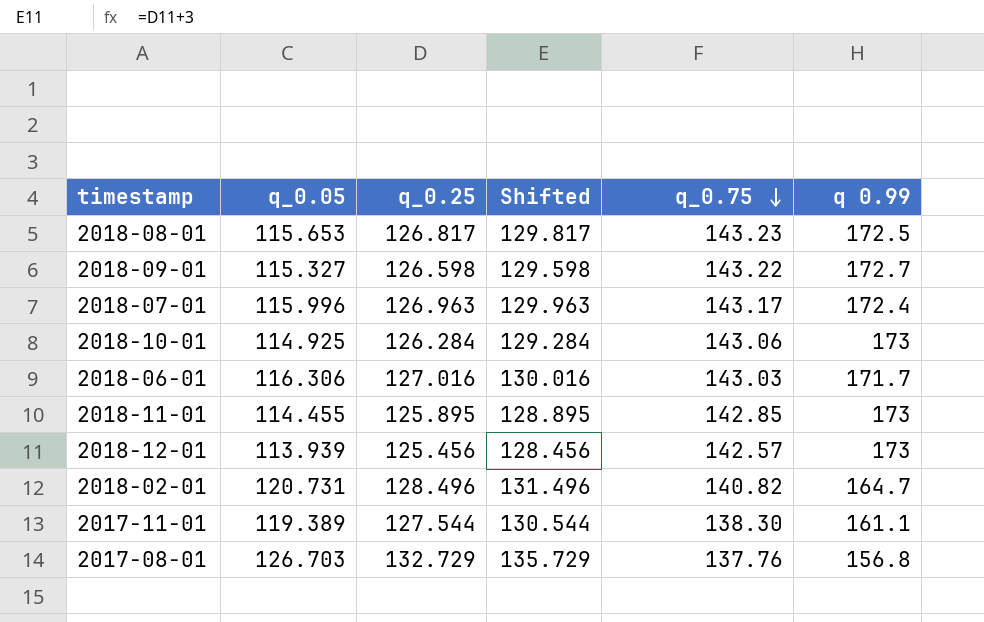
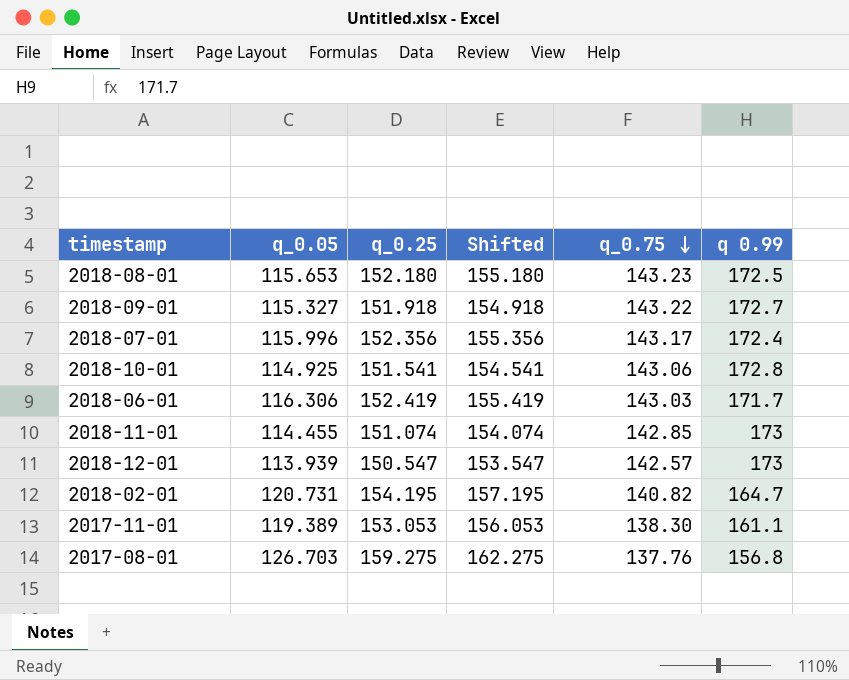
2018-08-01 | q_0.25: 126.817 -> 152.180
2018-08-01 | Shifted: 129.817 -> 155.180
2018-09-01 | q_0.25: 126.598 -> 151.918
2018-09-01 | Shifted: 129.598 -> 154.918
2018-07-01 | q_0.25: 126.963 -> 152.356
2018-07-01 | Shifted: 129.963 -> 155.356
2018-10-01 | q_0.25: 126.284 -> 151.541
2018-10-01 | Shifted: 129.284 -> 154.541
2018-10-01 | q 0.99: 173 -> 172.8
2018-06-01 | q_0.25: 127.016 -> 152.419
2018-06-01 | Shifted: 130.016 -> 155.419
2018-11-01 | q_0.25: 125.895 -> 151.074
2018-11-01 | Shifted: 128.895 -> 154.074
2018-12-01 | q_0.25: 125.456 -> 150.547
2018-12-01 | Shifted: 128.456 -> 153.547
2018-02-01 | q_0.25: 128.496 -> 154.195
2018-02-01 | Shifted: 131.496 -> 157.195
2017-11-01 | q_0.25: 127.544 -> 153.053
2017-11-01 | Shifted: 130.544 -> 156.053
2017-08-01 | q_0.25: 132.729 -> 159.275
2017-08-01 | Shifted: 135.729 -> 162.275

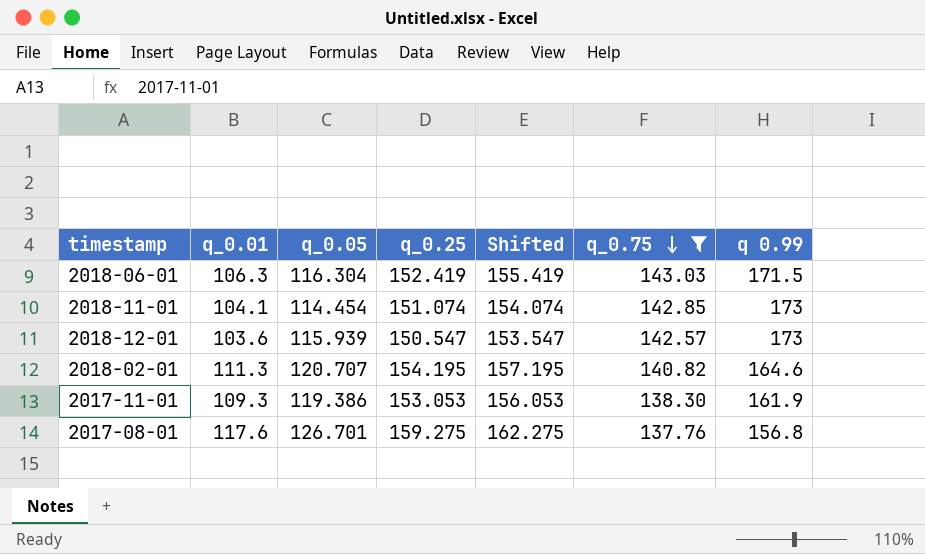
filter: none -> q_0.75 <= 143.03
column q_0.01 | position: none -> 2
2018-06-01 | q_0.05: 116.306 -> 116.304
2018-06-01 | q 0.99: 171.7 -> 171.5
2018-11-01 | q_0.05: 114.455 -> 114.454
2018-12-01 | q_0.05: 113.939 -> 115.939
2018-02-01 | q_0.05: 120.731 -> 120.707
2018-02-01 | q 0.99: 164.7 -> 164.6
2017-11-01 | q_0.05: 119.389 -> 119.386
2017-11-01 | q 0.99: 161.1 -> 161.9
2017-08-01 | q_0.05: 126.703 -> 126.701

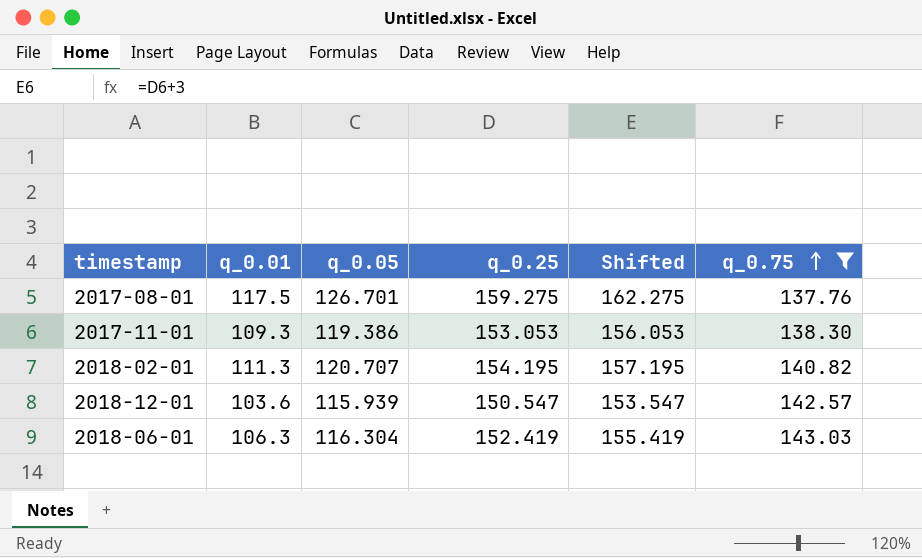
row order: q_0.75 descending -> q_0.75 ascending
column q 0.99 | position: 7 -> none
row 2018-11-01: 104.1 | 114.454 | 151.074 | 154.074 | 142.85 | 173 -> none
2017-08-01 | q_0.01: 117.6 -> 117.5

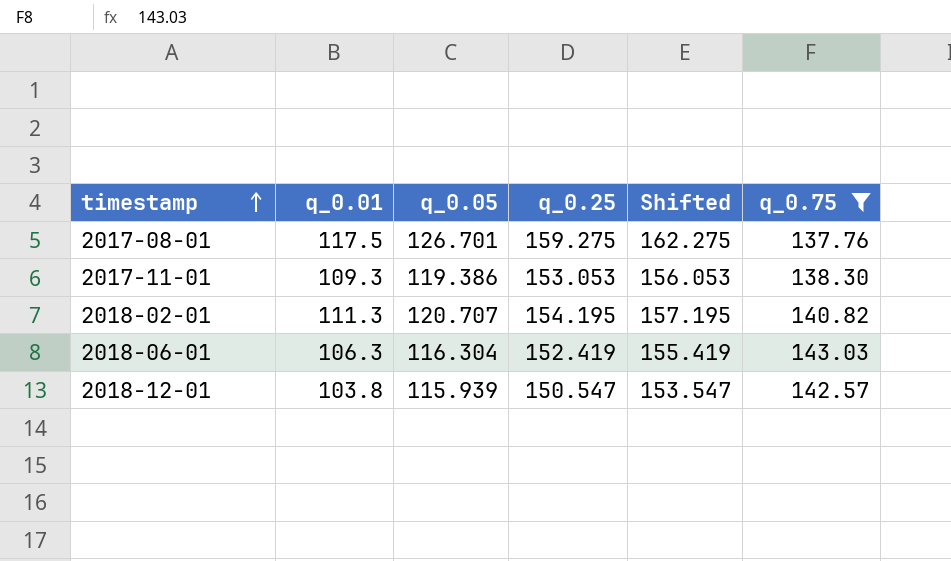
row order: q_0.75 ascending -> timestamp ascending
2018-12-01 | q_0.01: 103.6 -> 103.8

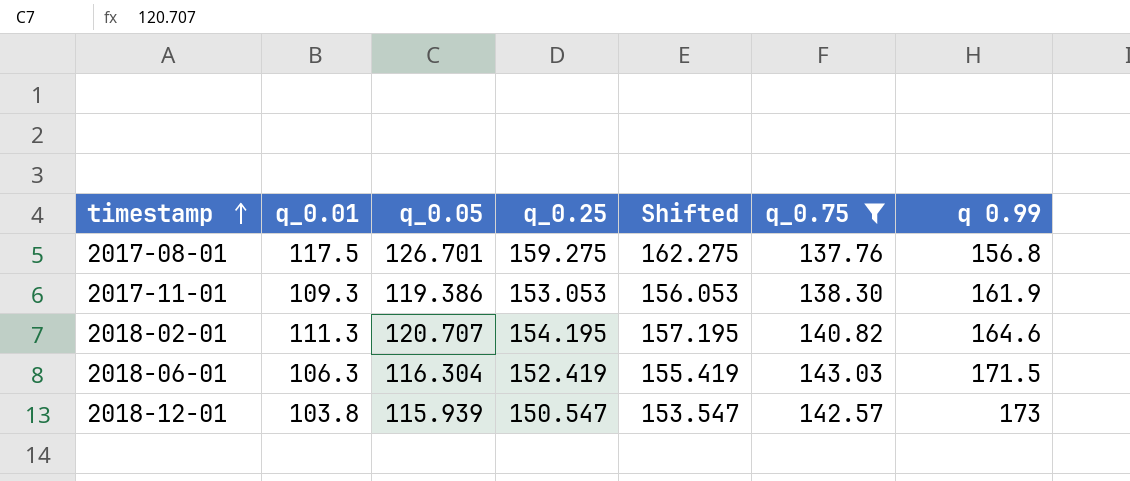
column q 0.99 | position: none -> 7

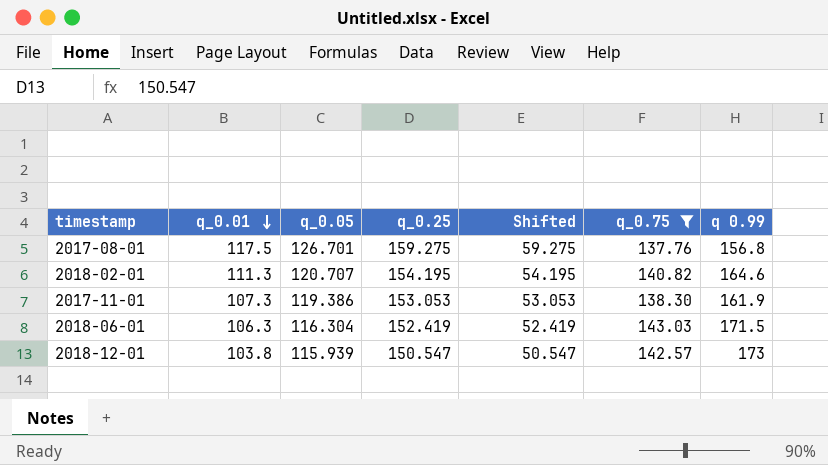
row order: timestamp ascending -> q_0.01 descending
column Shifted | formula: [q_0.25] + 3 -> [q_0.25] - 100
2017-11-01 | q_0.01: 109.3 -> 107.3

